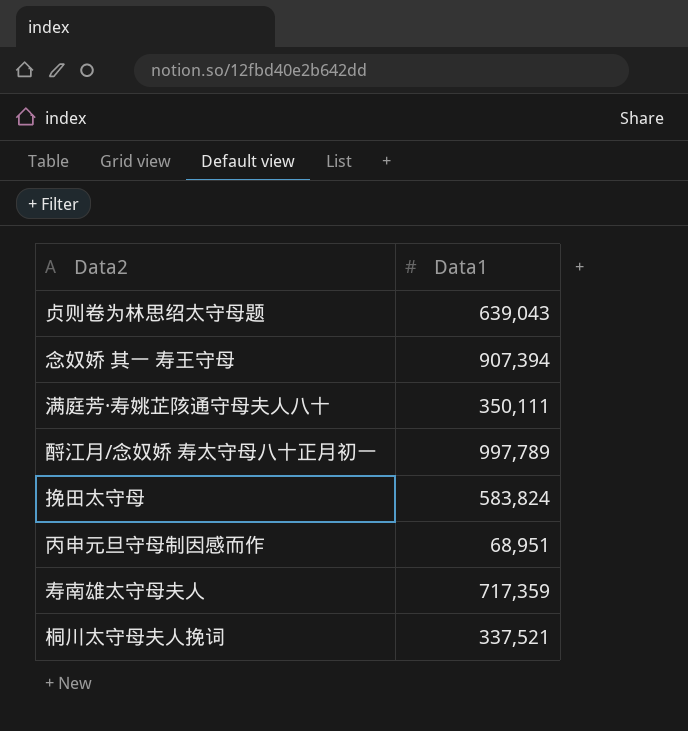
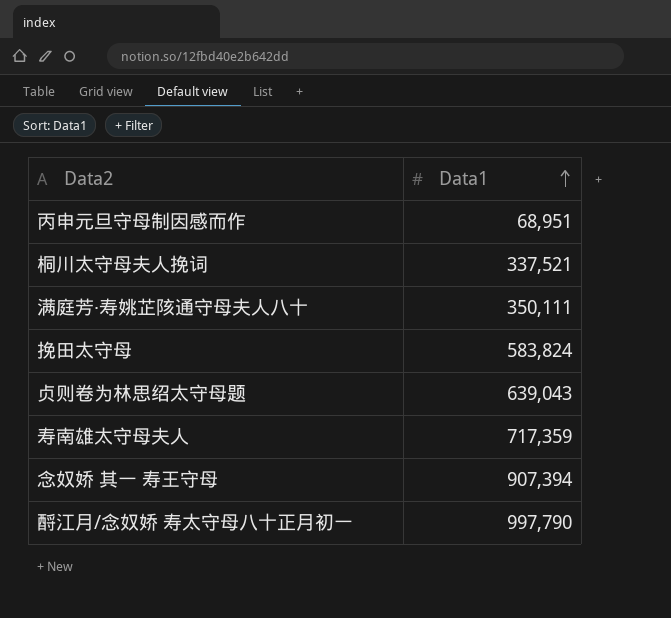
row order: none -> Data1 ascending
酹江月/念奴娇 寿太守母八十正月初一 | Data1: 997,789 -> 997,790

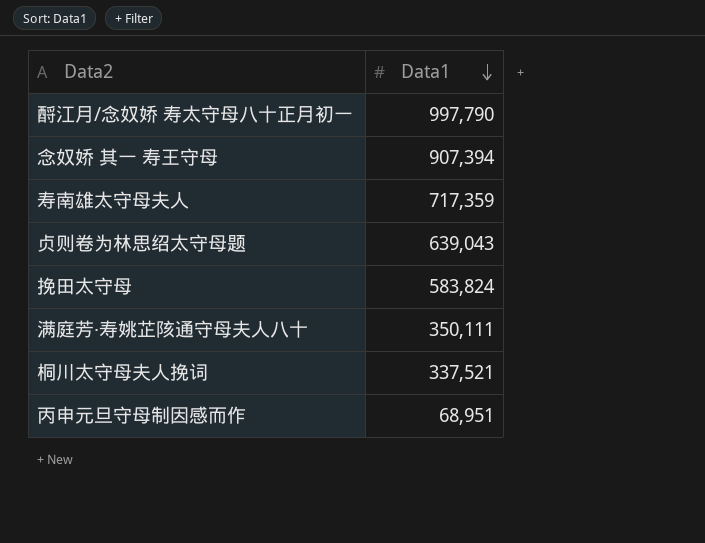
row order: Data1 ascending -> Data1 descending

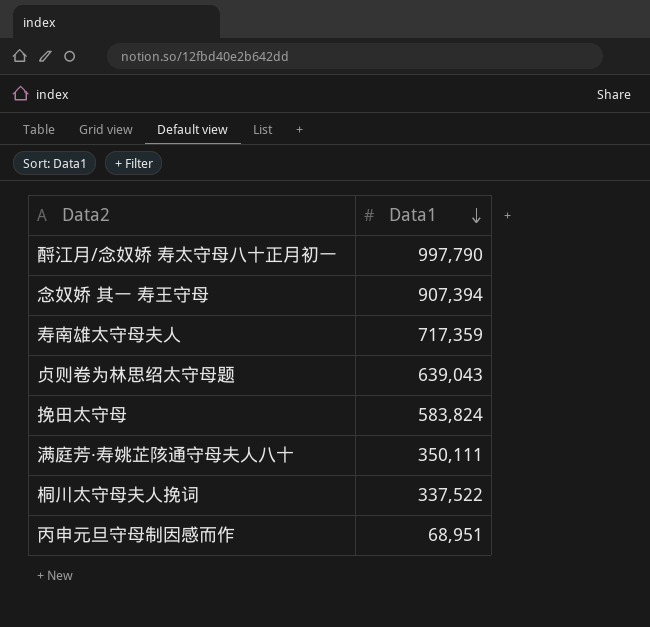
桐川太守母夫人挽词 | Data1: 337,521 -> 337,522

